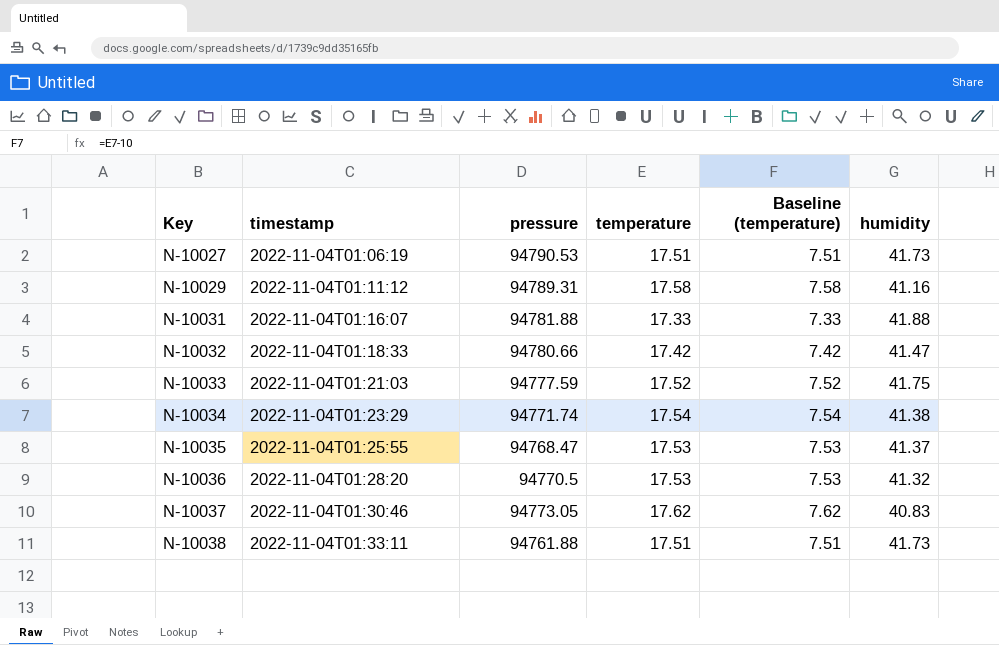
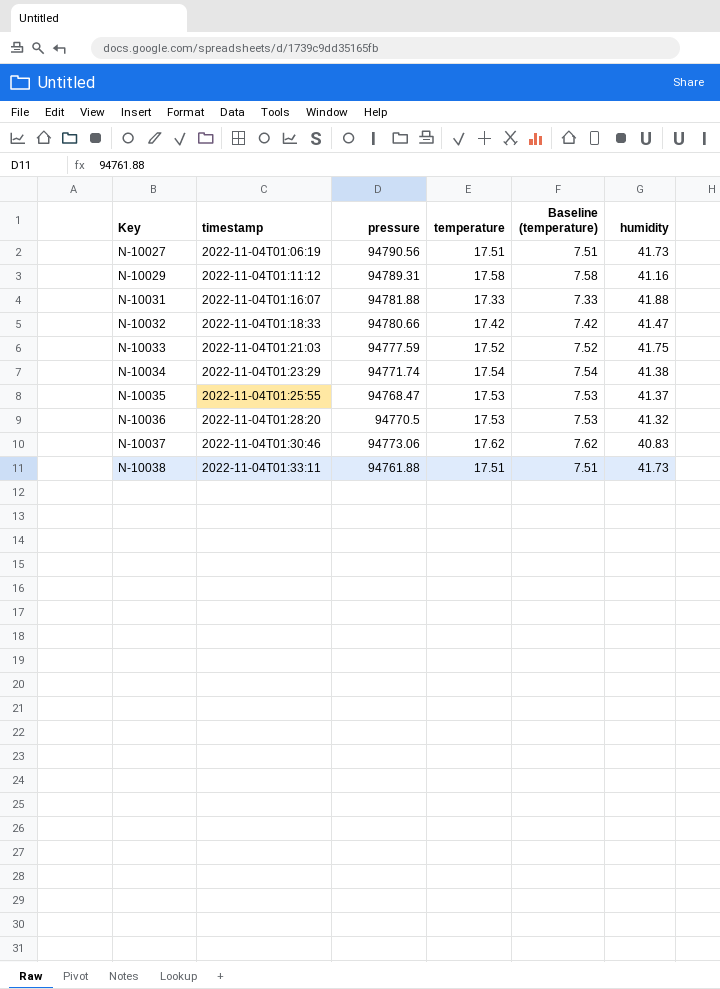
N-10027 | pressure: 94790.53 -> 94790.56
N-10037 | pressure: 94773.05 -> 94773.06

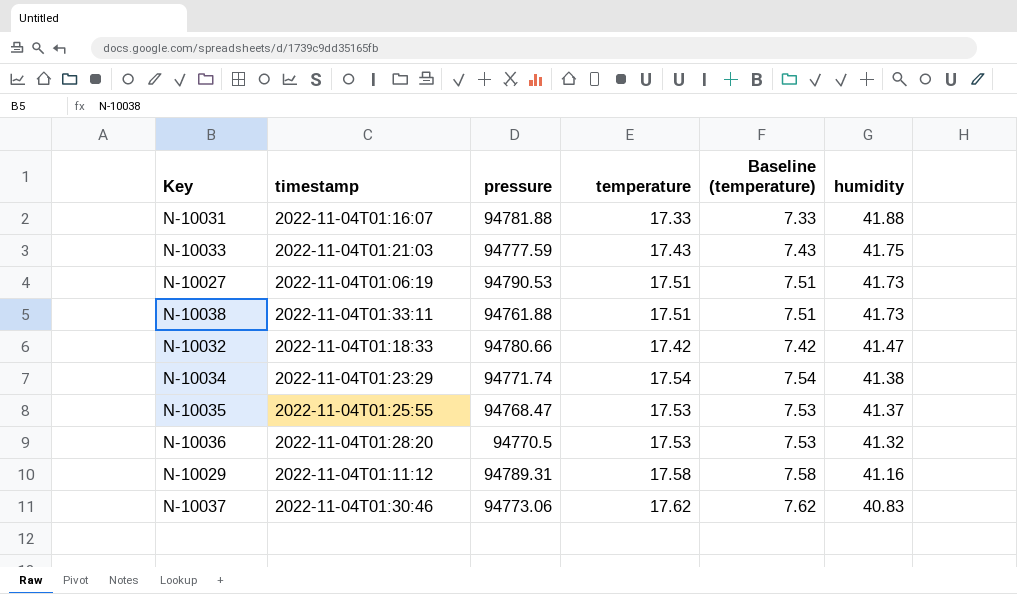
row order: Key ascending -> humidity descending
N-10033 | temperature: 17.52 -> 17.43
N-10033 | Baseline (temperature): 7.52 -> 7.43
N-10027 | pressure: 94790.56 -> 94790.53

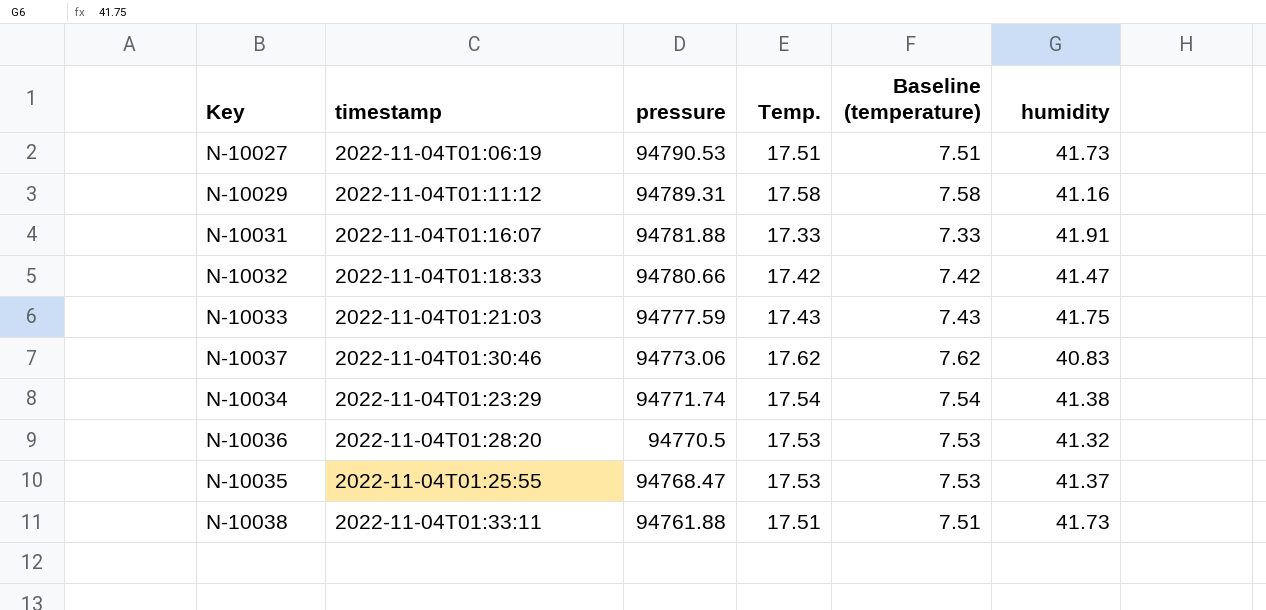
row order: humidity descending -> pressure descending
column name: temperature -> Temp.
N-10031 | humidity: 41.88 -> 41.91

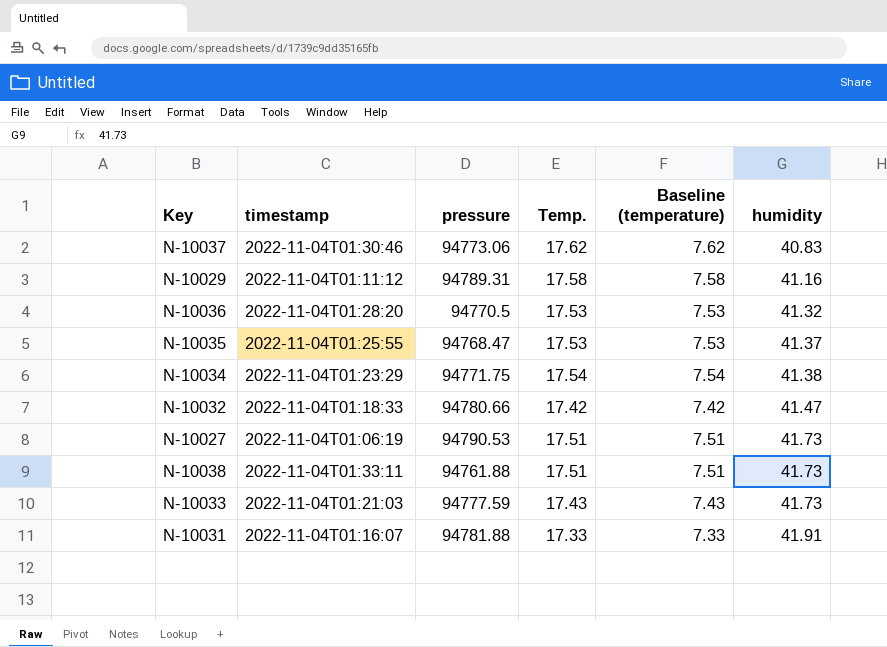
row order: pressure descending -> humidity ascending
N-10034 | pressure: 94771.74 -> 94771.75
N-10033 | humidity: 41.75 -> 41.73

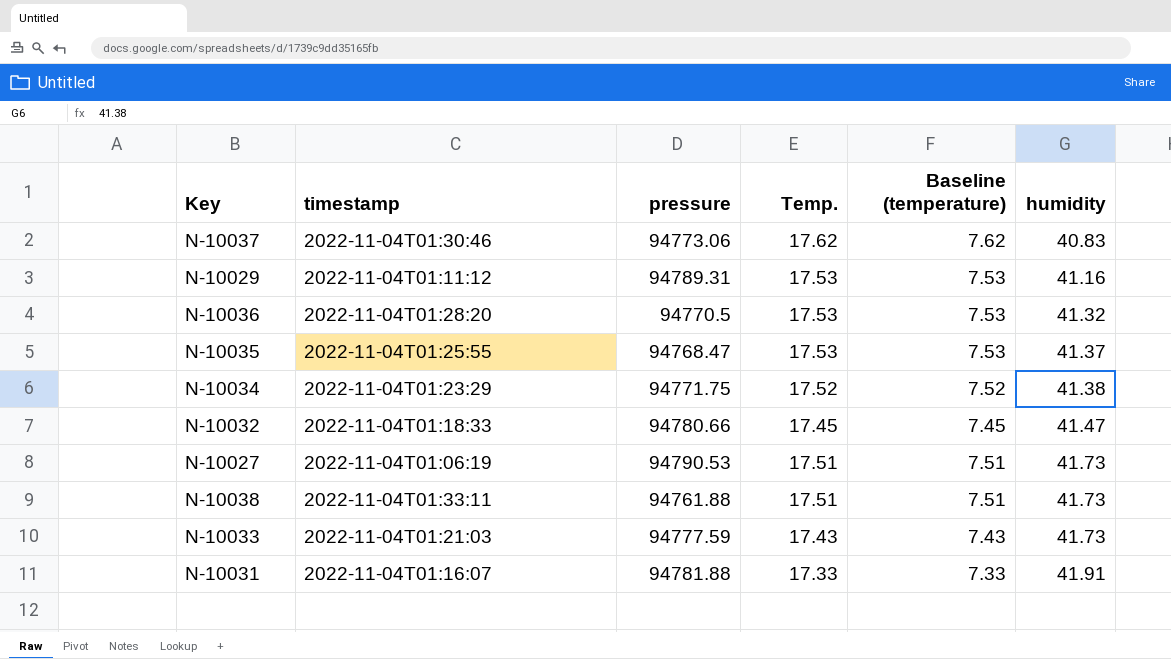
N-10029 | Temp.: 17.58 -> 17.53
N-10029 | Baseline (temperature): 7.58 -> 7.53
N-10034 | Temp.: 17.54 -> 17.52
N-10034 | Baseline (temperature): 7.54 -> 7.52
N-10032 | Temp.: 17.42 -> 17.45
N-10032 | Baseline (temperature): 7.42 -> 7.45

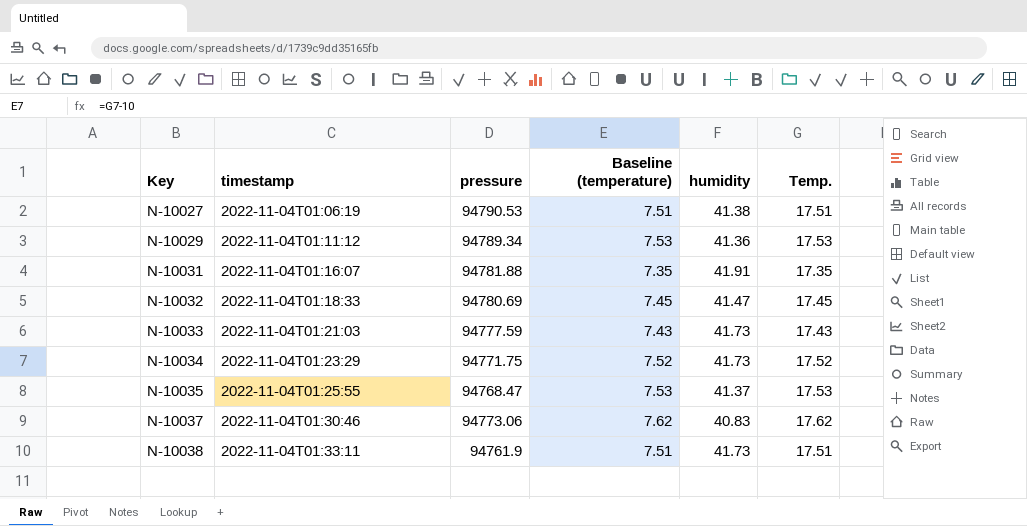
row order: humidity ascending -> Key ascending
column Temp. | position: 4 -> 6
row N-10036: 2022-11-04T01:28:20 | 94770.5 | 17.53 | 7.53 | 41.32 -> none
N-10027 | humidity: 41.73 -> 41.38
N-10029 | pressure: 94789.31 -> 94789.34
N-10029 | humidity: 41.16 -> 41.36
N-10031 | Baseline (temperature): 7.33 -> 7.35
N-10031 | Temp.: 17.33 -> 17.35
N-10032 | pressure: 94780.66 -> 94780.69
N-10034 | humidity: 41.38 -> 41.73
N-10038 | pressure: 94761.88 -> 94761.9

